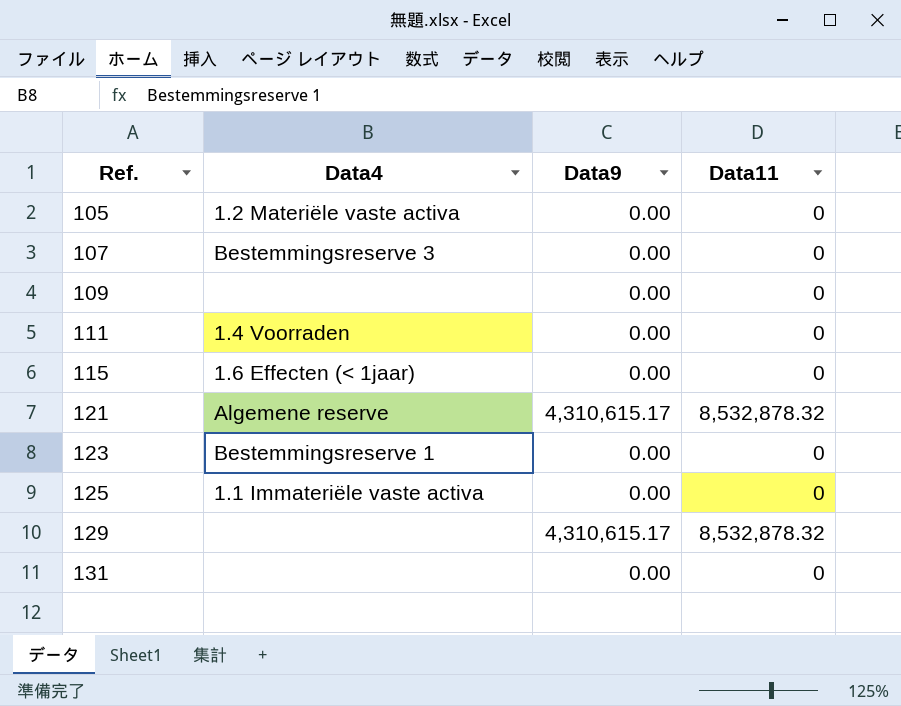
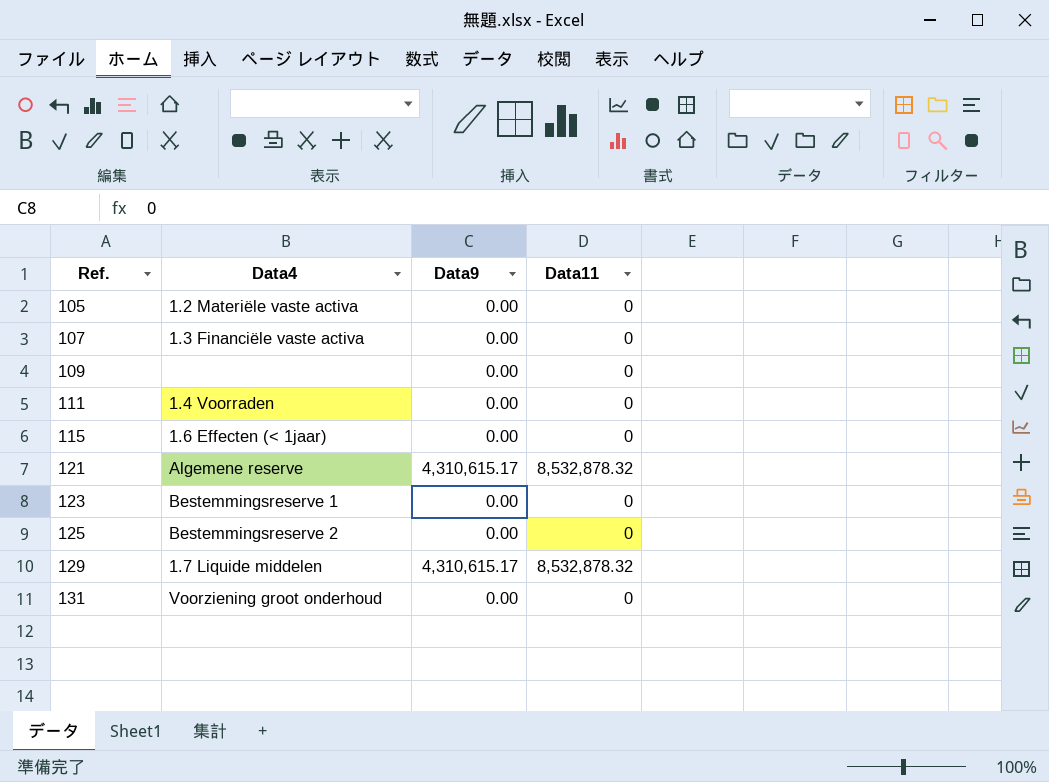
107 | Data4: Bestemmingsreserve 3 -> 1.3 Financiële vaste activa
125 | Data4: 1.1 Immateriële vaste activa -> Bestemmingsreserve 2
129 | Data4: none -> 1.7 Liquide middelen
131 | Data4: none -> Voorziening groot onderhoud

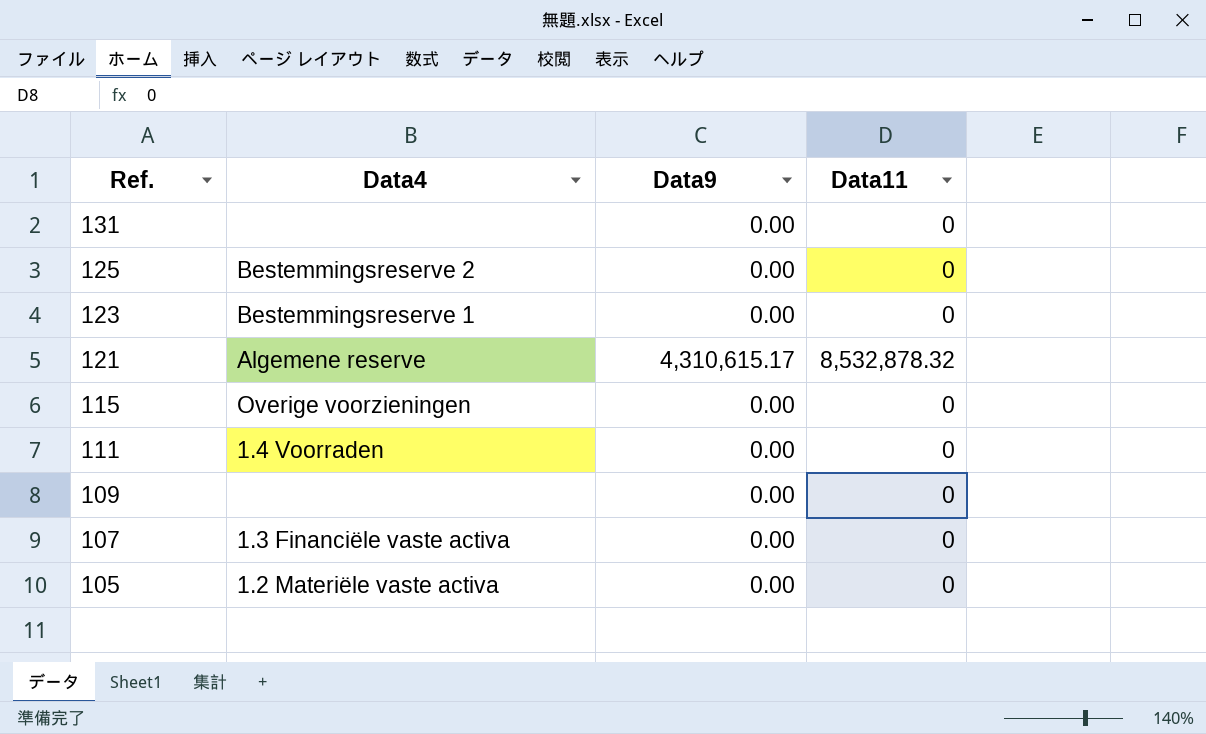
row order: Ref. ascending -> Ref. descending
row 129: 1.7 Liquide middelen | 4,310,615.17 | 8,532,878.32 -> none
131 | Data4: Voorziening groot onderhoud -> none
115 | Data4: 1.6 Effecten (< 1jaar) -> Overige voorzieningen

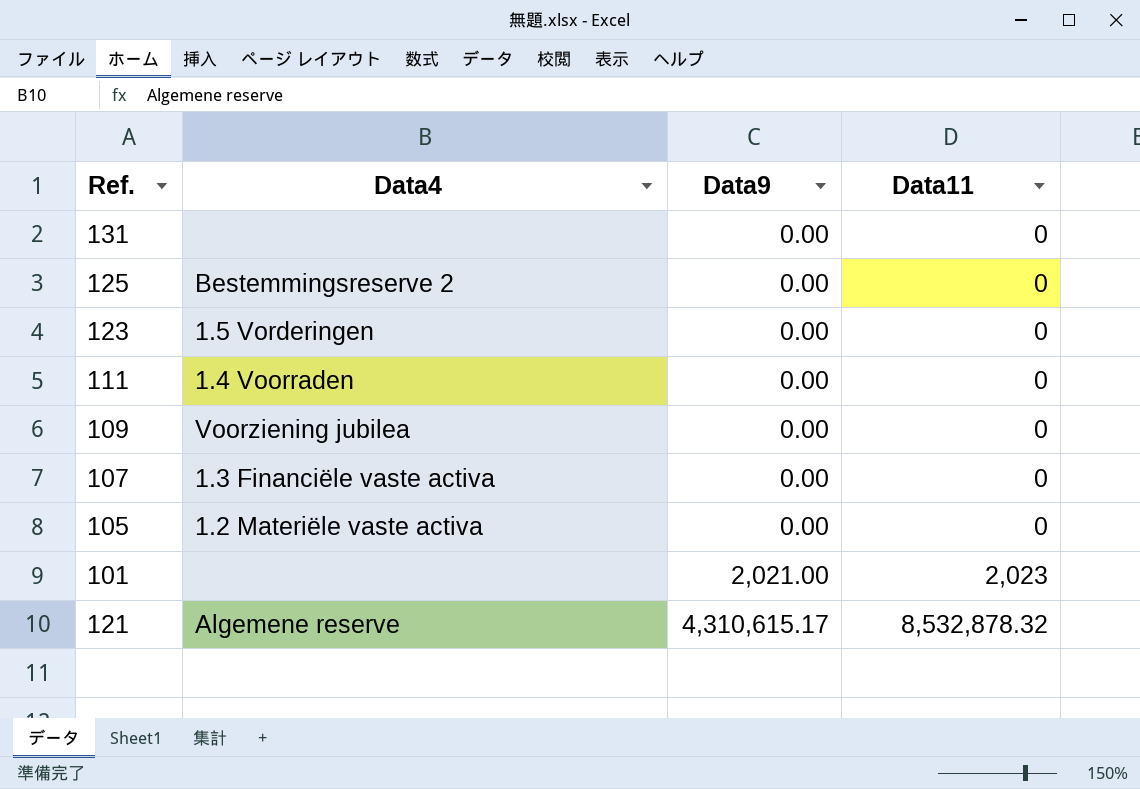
row order: Ref. descending -> Data9 ascending
row 115: Overige voorzieningen | 0.00 | 0 -> none
123 | Data4: Bestemmingsreserve 1 -> 1.5 Vorderingen
109 | Data4: none -> Voorziening jubilea
row 101: none -> none | 2,021.00 | 2,023

